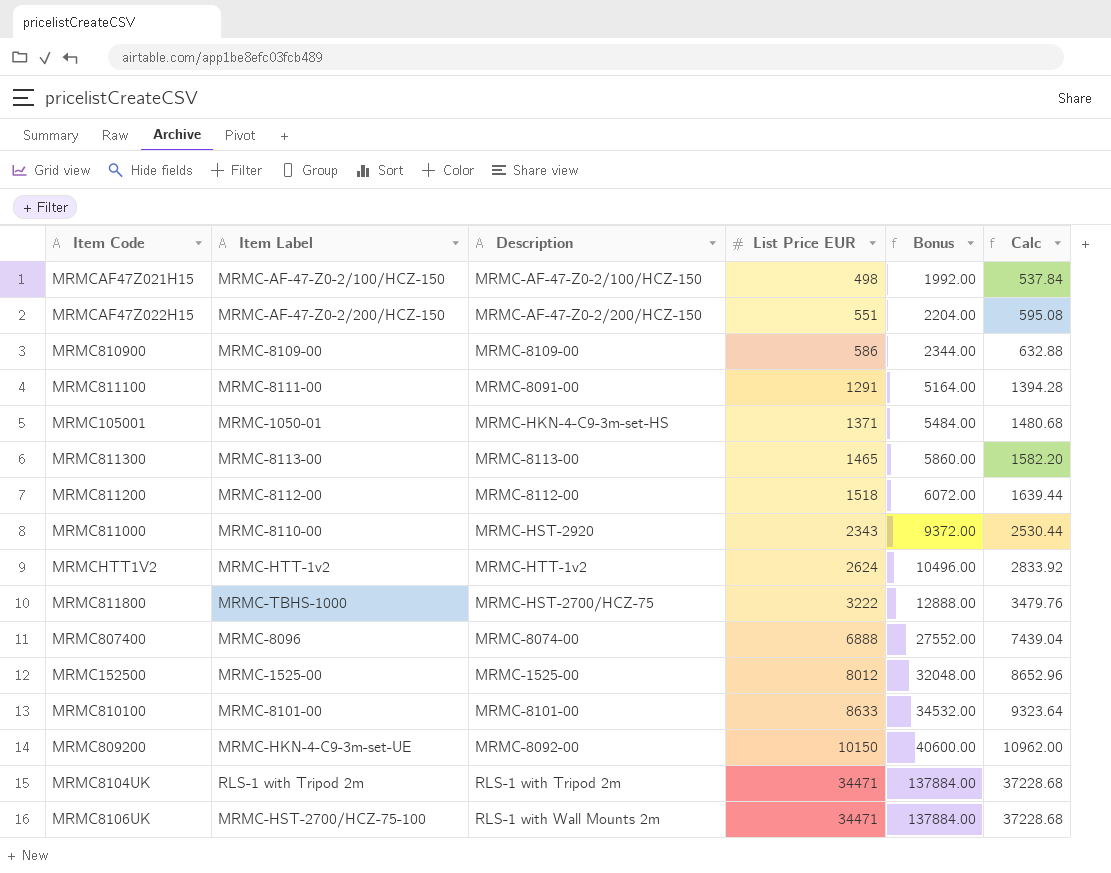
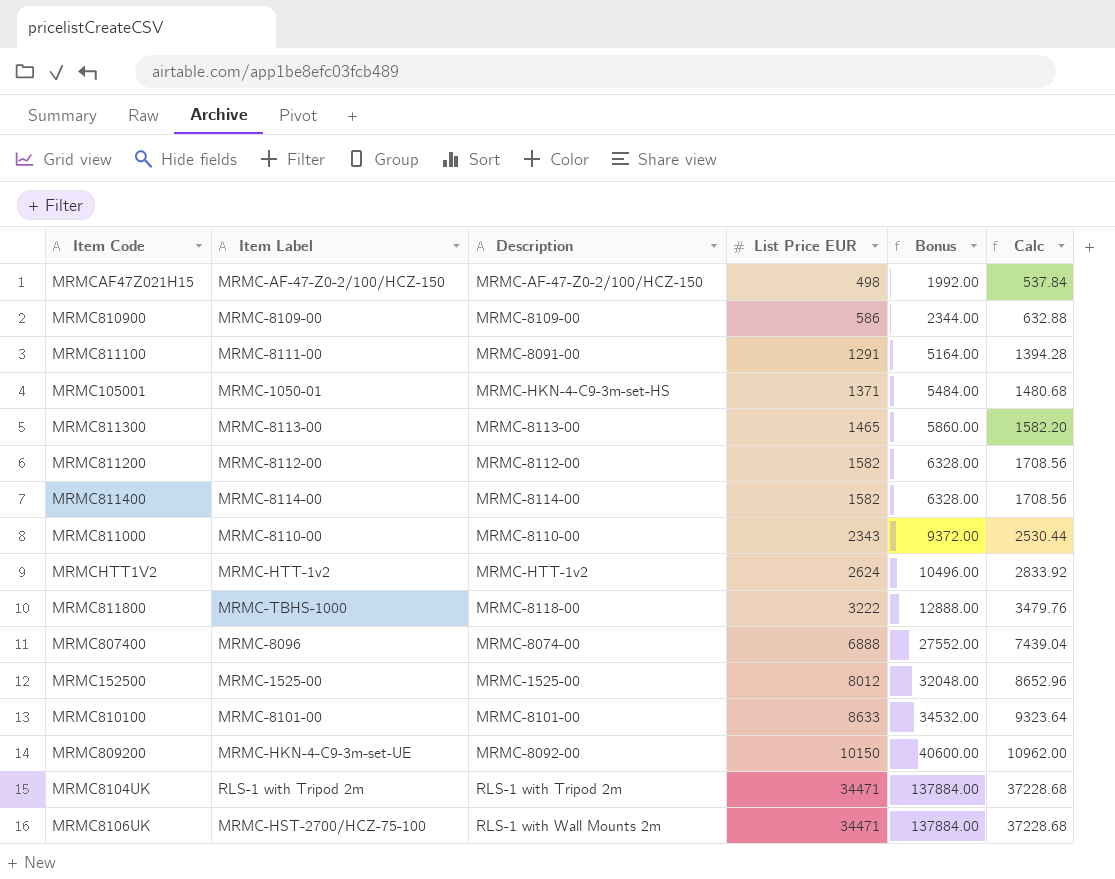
row MRMCAF47Z022H15: MRMC-AF-47-Z0-2/200/HCZ-150 | MRMC-AF-47-Z0-2/200/HCZ-150 | 551 | 2204.00 | 595.08 -> none
MRMC811200 | List Price EUR: 1518 -> 1582
MRMC811200 | Bonus: 6072.00 -> 6328.00
MRMC811200 | Calc: 1639.44 -> 1708.56
row MRMC811400: none -> MRMC-8114-00 | MRMC-8114-00 | 1582 | 6328.00 | 1708.56
MRMC811000 | Description: MRMC-HST-2920 -> MRMC-8110-00
MRMC811800 | Description: MRMC-HST-2700/HCZ-75 -> MRMC-8118-00

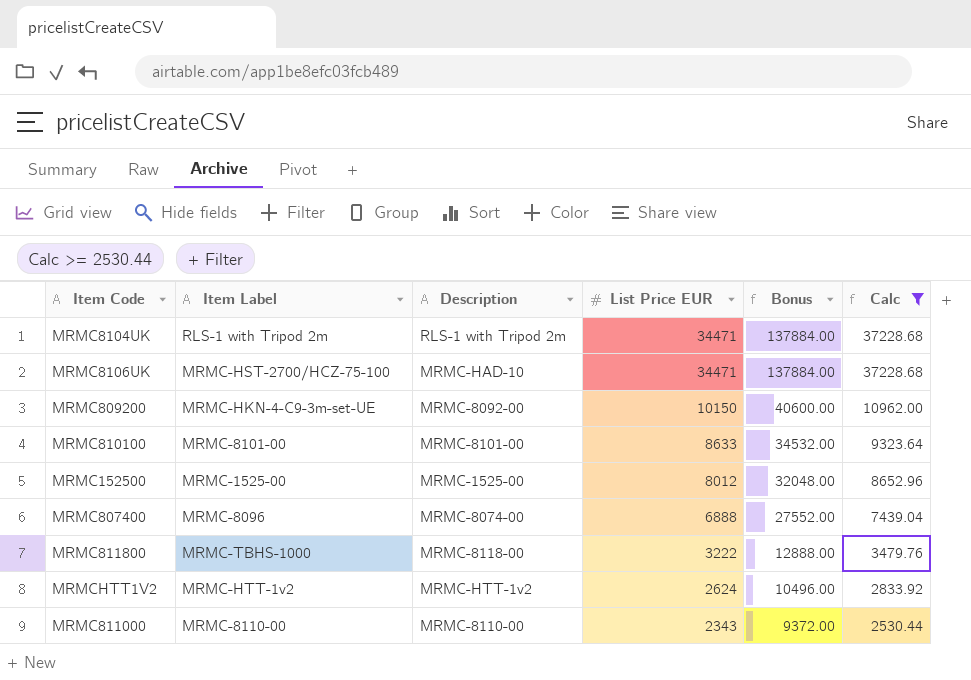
filter: none -> Calc >= 2530.44
row order: List Price EUR ascending -> List Price EUR descending
MRMC8106UK | Description: RLS-1 with Wall Mounts 2m -> MRMC-HAD-10

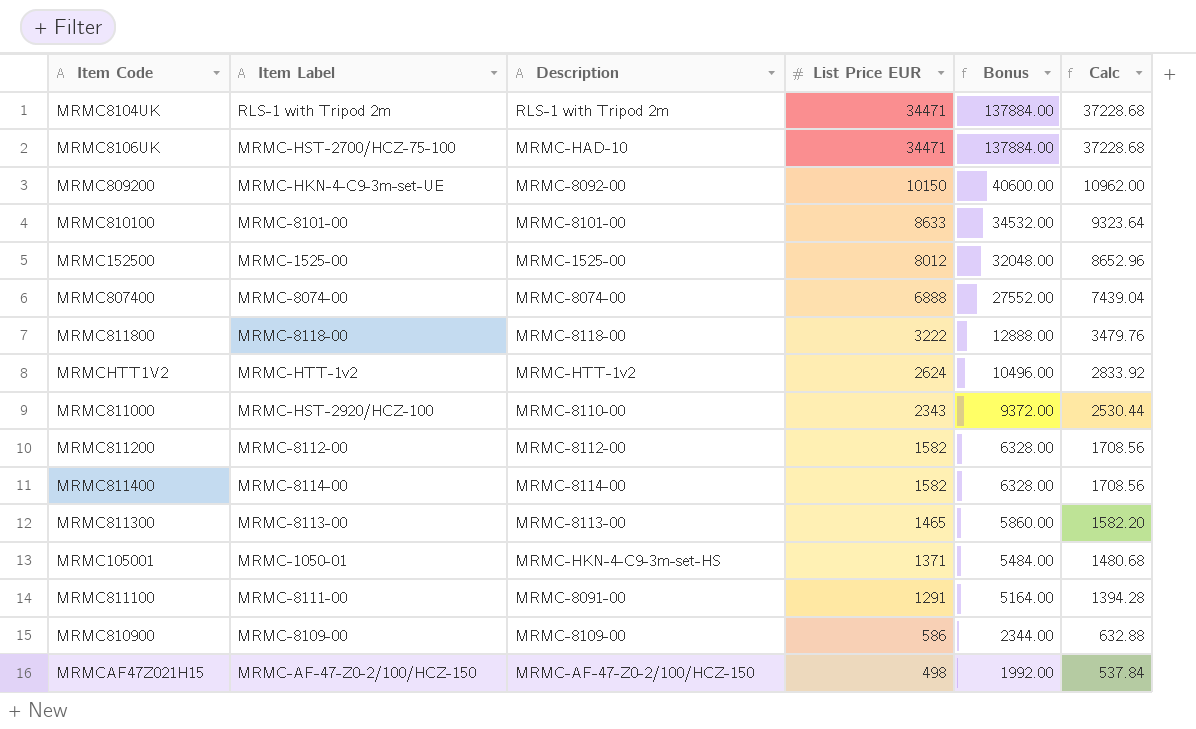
filter: Calc >= 2530.44 -> none
MRMC807400 | Item Label: MRMC-8096 -> MRMC-8074-00
MRMC811800 | Item Label: MRMC-TBHS-1000 -> MRMC-8118-00
MRMC811000 | Item Label: MRMC-8110-00 -> MRMC-HST-2920/HCZ-100

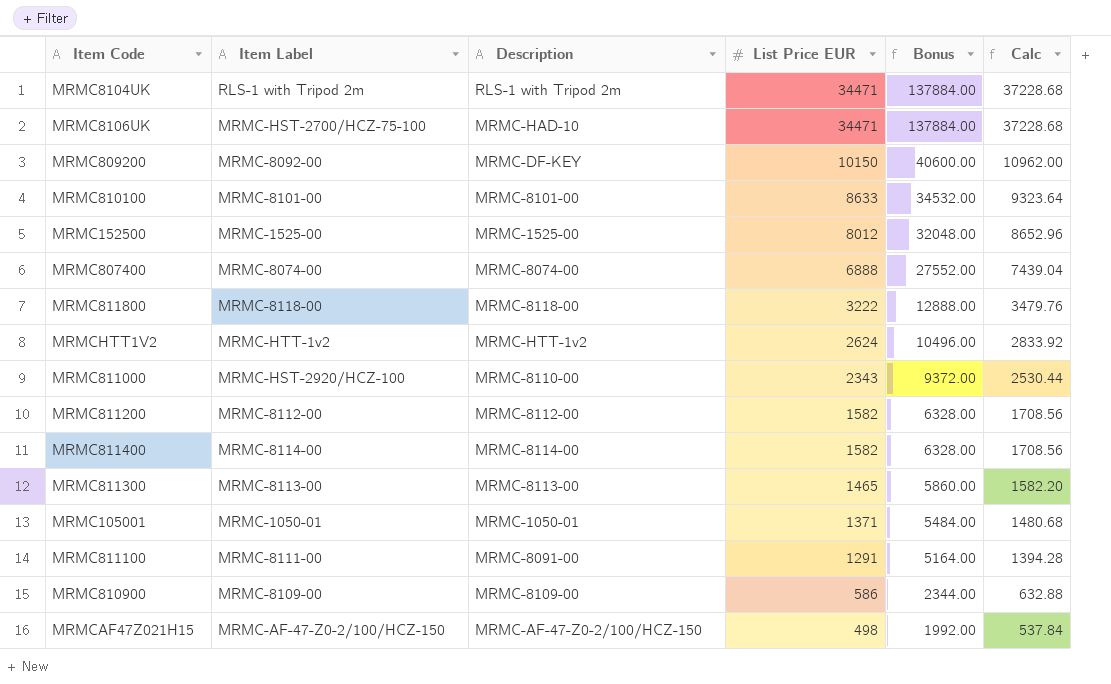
MRMC809200 | Item Label: MRMC-HKN-4-C9-3m-set-UE -> MRMC-8092-00
MRMC809200 | Description: MRMC-8092-00 -> MRMC-DF-KEY
MRMC105001 | Description: MRMC-HKN-4-C9-3m-set-HS -> MRMC-1050-01

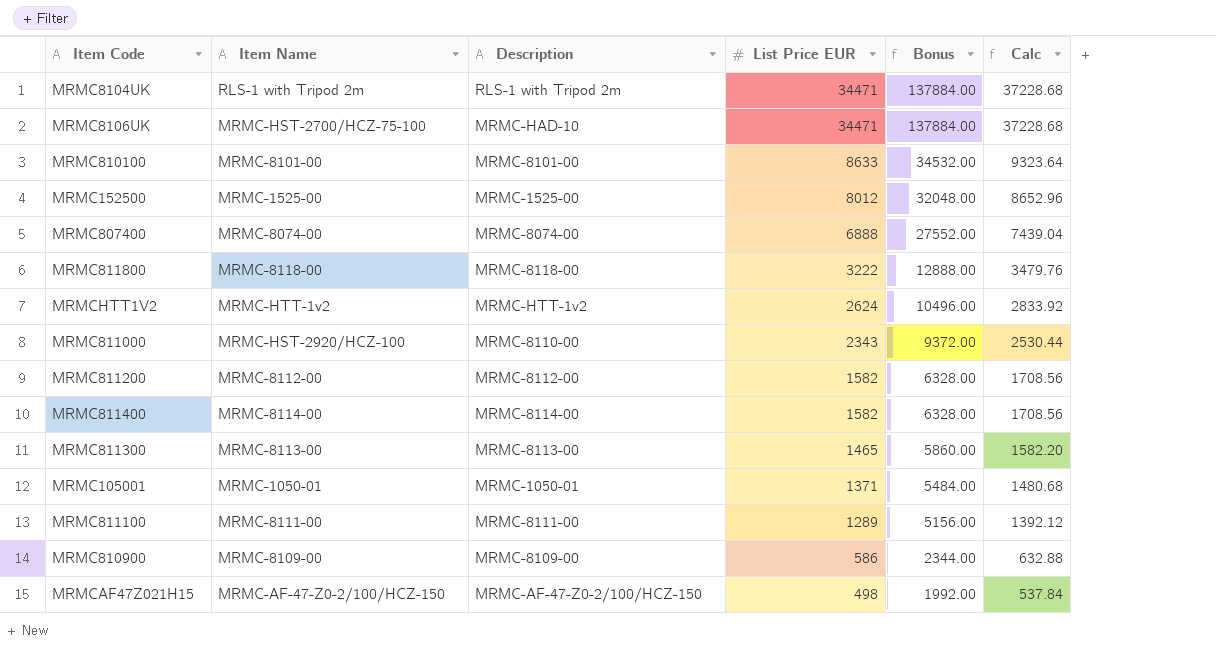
column name: Item Label -> Item Name
row MRMC809200: MRMC-8092-00 | MRMC-DF-KEY | 10150 | 40600.00 | 10962.00 -> none
MRMC811100 | Description: MRMC-8091-00 -> MRMC-8111-00
MRMC811100 | List Price EUR: 1291 -> 1289
MRMC811100 | Bonus: 5164.00 -> 5156.00
MRMC811100 | Calc: 1394.28 -> 1392.12

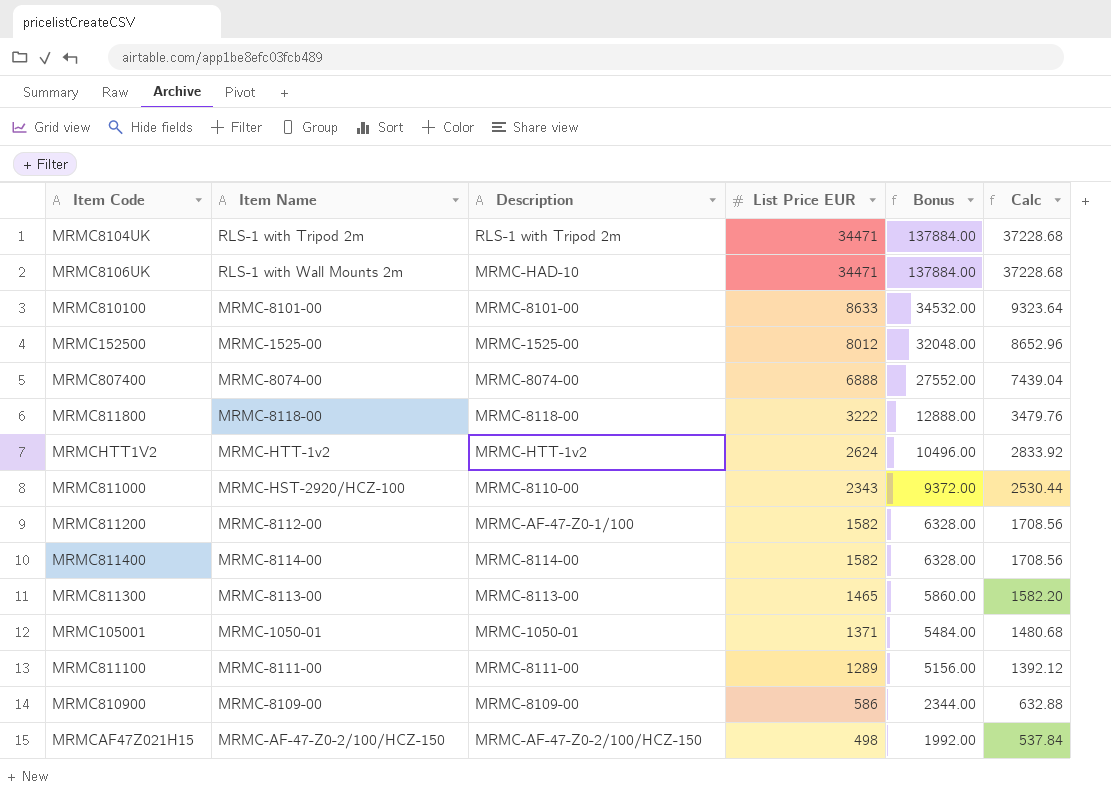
MRMC8106UK | Item Name: MRMC-HST-2700/HCZ-75-100 -> RLS-1 with Wall Mounts 2m
MRMC811200 | Description: MRMC-8112-00 -> MRMC-AF-47-Z0-1/100

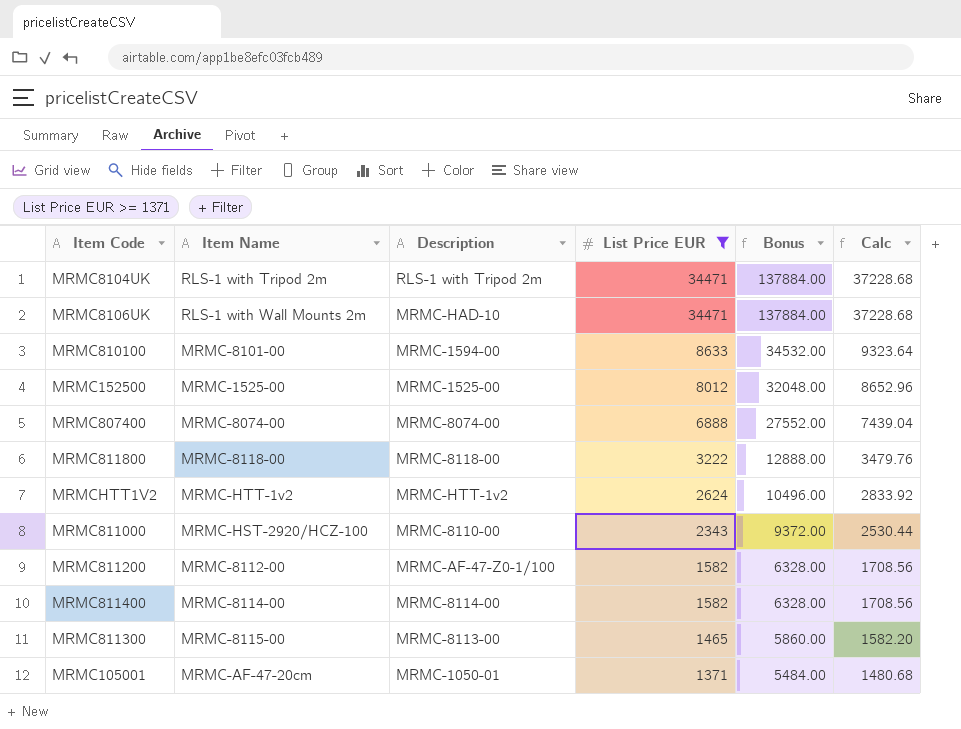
filter: none -> List Price EUR >= 1371
MRMC810100 | Description: MRMC-8101-00 -> MRMC-1594-00
MRMC811300 | Item Name: MRMC-8113-00 -> MRMC-8115-00
MRMC105001 | Item Name: MRMC-1050-01 -> MRMC-AF-47-20cm

